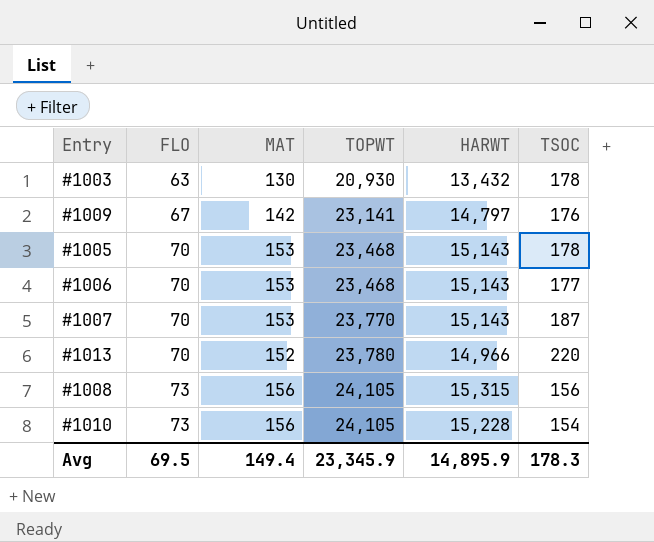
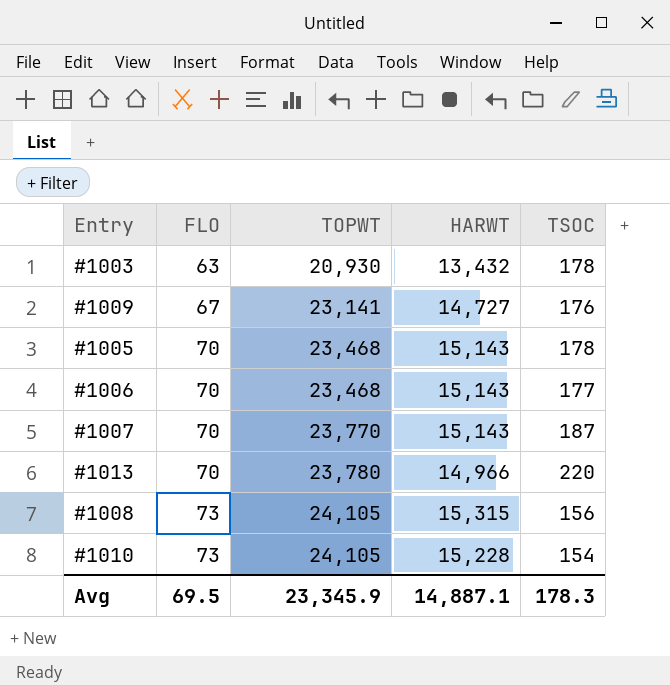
column MAT | position: 3 -> none
#1009 | HARWT: 14,797 -> 14,727
Avg | HARWT: 14,895.9 -> 14,887.1

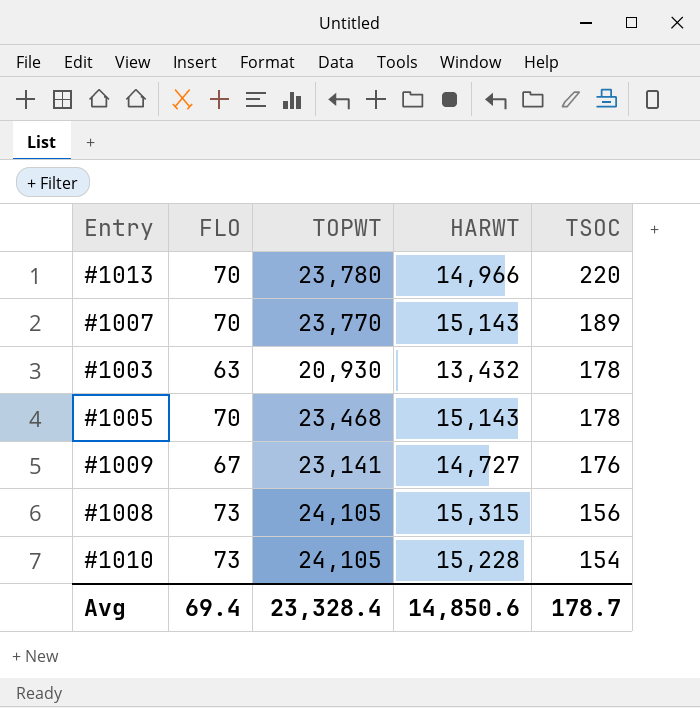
row order: FLO ascending -> TSOC descending
row #1006: 70 | 23,468 | 15,143 | 177 -> none
#1007 | TSOC: 187 -> 189
Avg | FLO: 69.5 -> 69.4
Avg | TOPWT: 23,345.9 -> 23,328.4
Avg | HARWT: 14,887.1 -> 14,850.6
Avg | TSOC: 178.3 -> 178.7

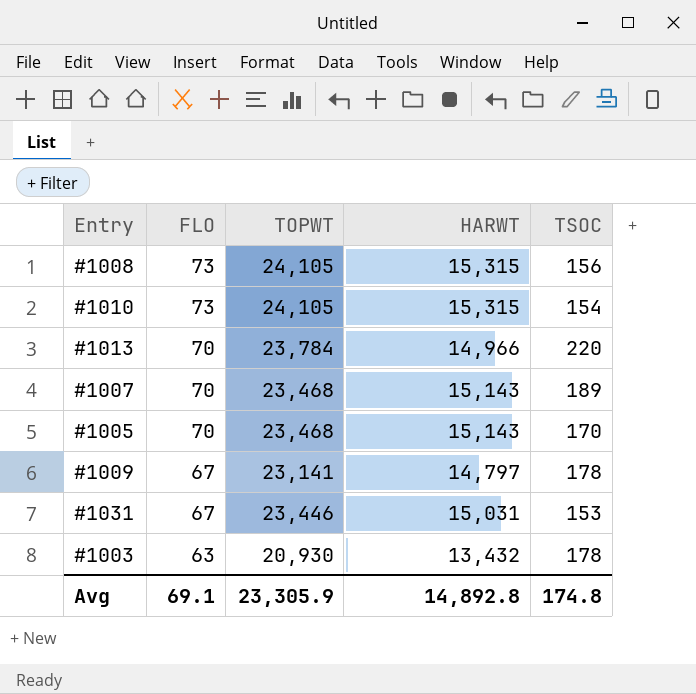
row order: TSOC descending -> FLO descending
#1010 | HARWT: 15,228 -> 15,315
#1013 | TOPWT: 23,780 -> 23,784
#1007 | TOPWT: 23,770 -> 23,468
#1005 | TSOC: 178 -> 170
#1009 | HARWT: 14,727 -> 14,797
#1009 | TSOC: 176 -> 178
row #1031: none -> 67 | 23,446 | 15,031 | 153
Avg | FLO: 69.4 -> 69.1
Avg | TOPWT: 23,328.4 -> 23,305.9
Avg | HARWT: 14,850.6 -> 14,892.8
Avg | TSOC: 178.7 -> 174.8

